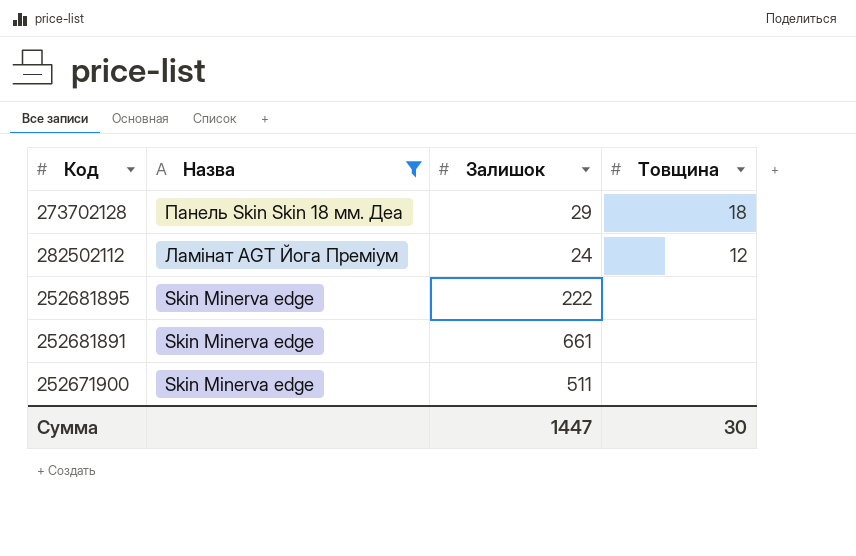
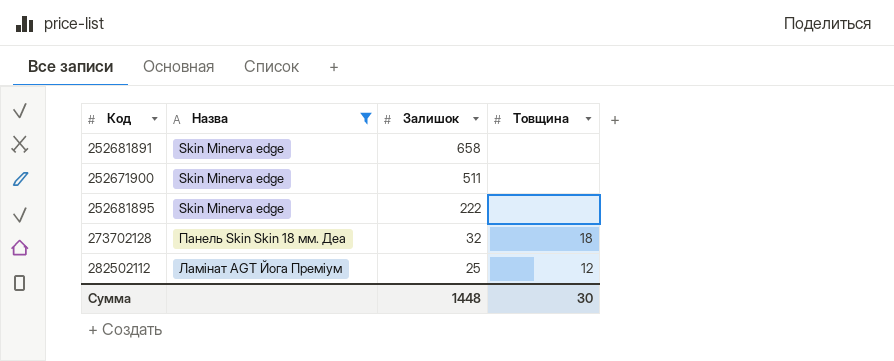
row order: Назва descending -> Залишок descending
252681891 | Залишок: 661 -> 658
273702128 | Залишок: 29 -> 32
282502112 | Залишок: 24 -> 25
Сумма | Залишок: 1447 -> 1448

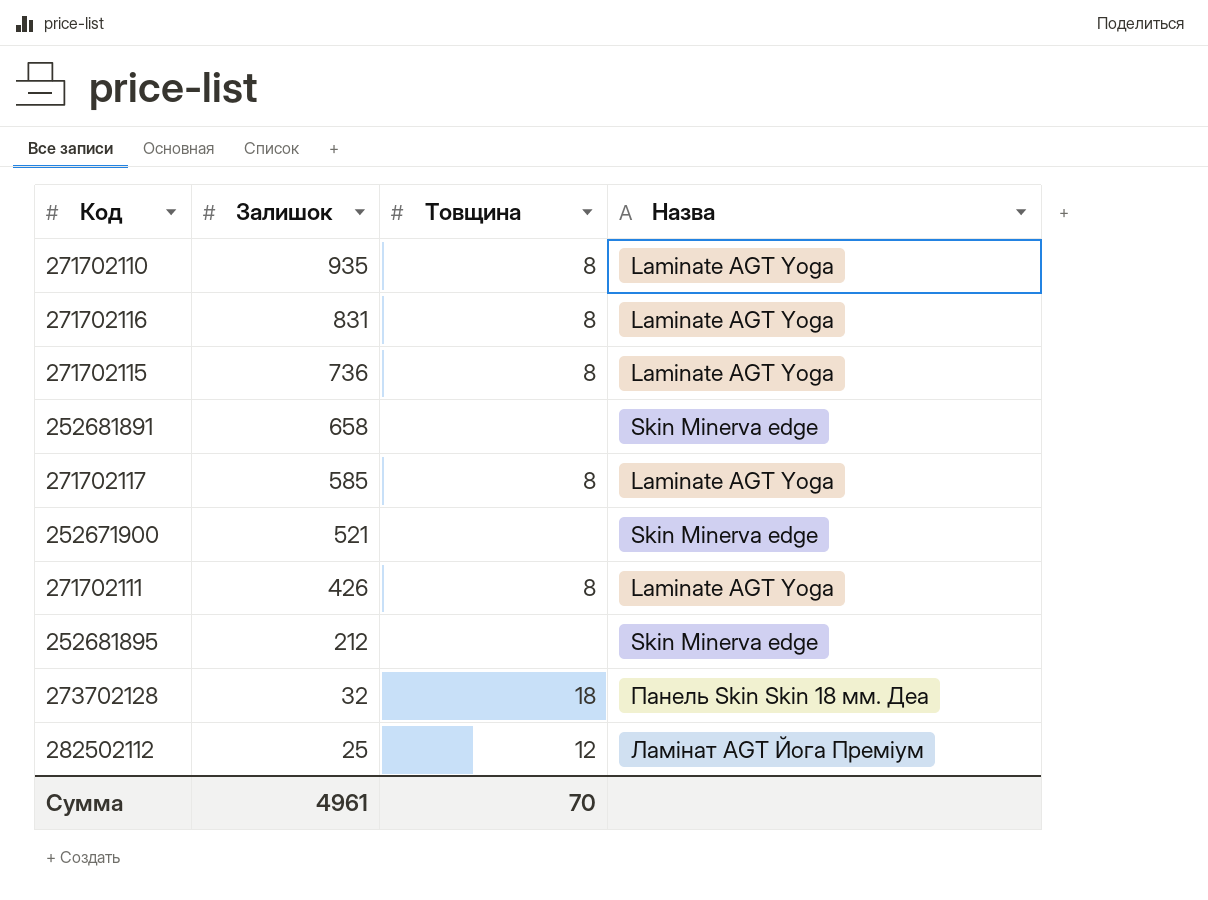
filter: Назва != Laminate AGT Yoga -> none
column Назва | position: 2 -> 4
252671900 | Залишок: 511 -> 521
252681895 | Залишок: 222 -> 212
Сумма | Залишок: 1448 -> 4961
Сумма | Товщина: 30 -> 70

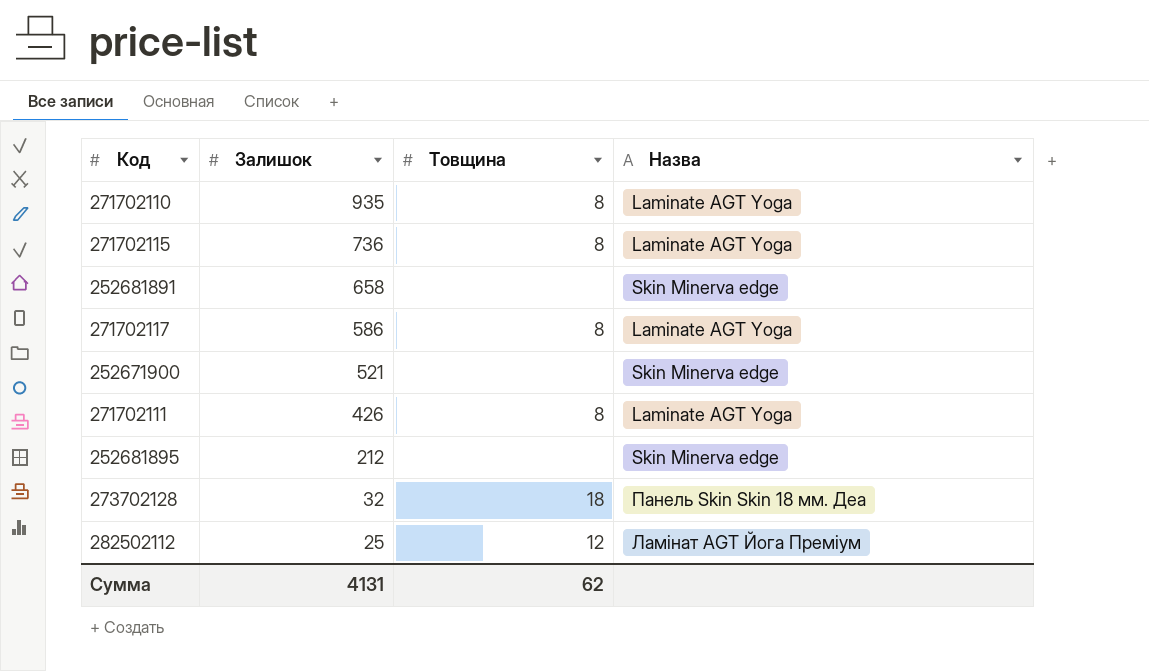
row 271702116: 831 | 8 | Laminate AGT Yoga -> none
271702117 | Залишок: 585 -> 586
Сумма | Залишок: 4961 -> 4131
Сумма | Товщина: 70 -> 62

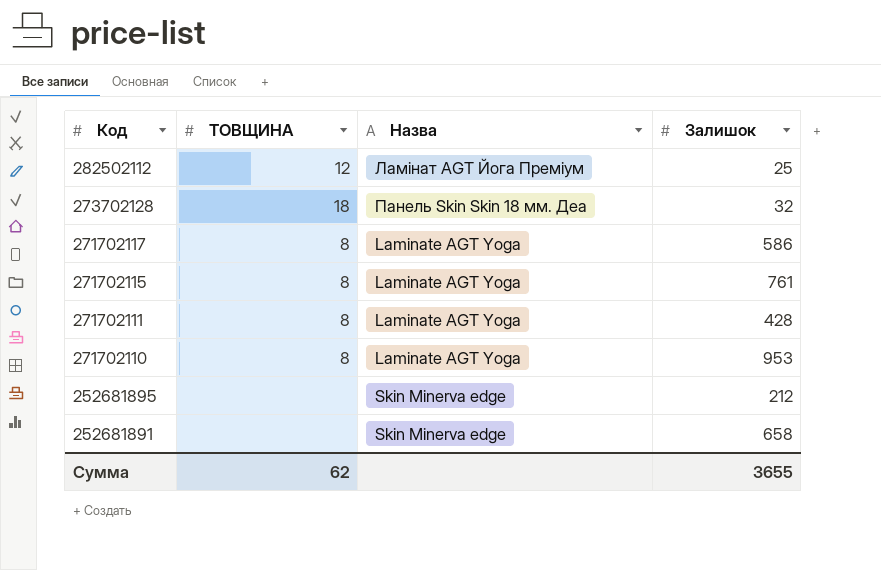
row order: Залишок descending -> Код descending
column name: Товщина -> ТОВЩИНА
column Залишок | position: 2 -> 4
row 252671900: 521 | none | Skin Minerva edge -> none
271702115 | Залишок: 736 -> 761
271702111 | Залишок: 426 -> 428
271702110 | Залишок: 935 -> 953
Сумма | Залишок: 4131 -> 3655

